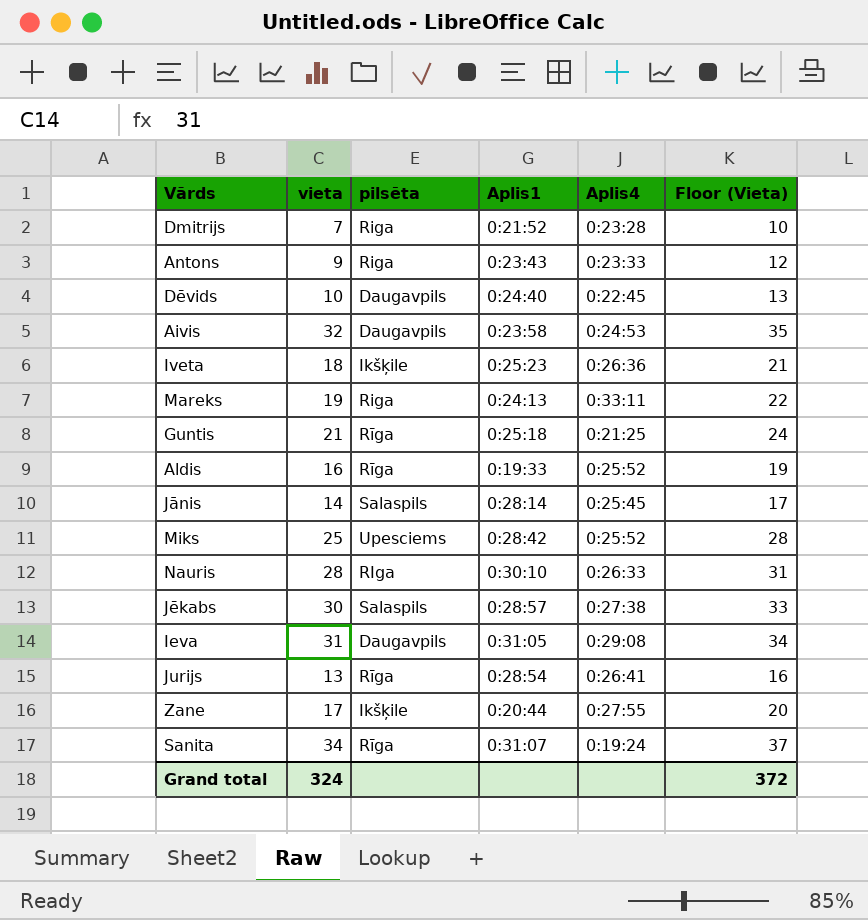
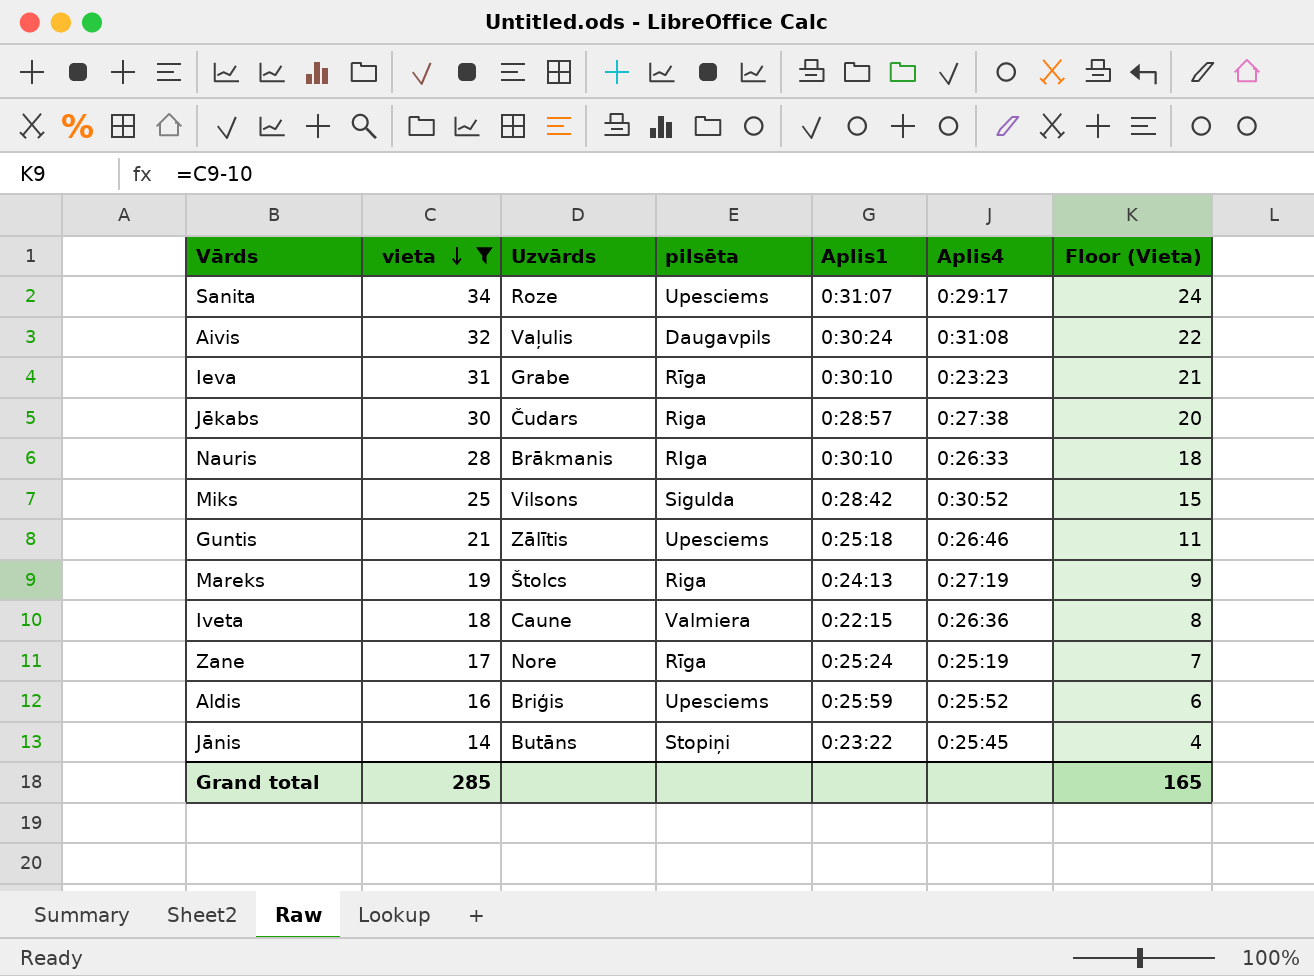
filter: none -> vieta >= 14
row order: none -> vieta descending
column Uzvārds | position: none -> 3
column Floor (Vieta) | formula: [vieta] + 3 -> [vieta] - 10
Sanita | pilsēta: Rīga -> Upesciems
Sanita | Aplis4: 0:19:24 -> 0:29:17
Aivis | Aplis1: 0:23:58 -> 0:30:24
Aivis | Aplis4: 0:24:53 -> 0:31:08
Ieva | pilsēta: Daugavpils -> Rīga
Ieva | Aplis1: 0:31:05 -> 0:30:10
Ieva | Aplis4: 0:29:08 -> 0:23:23
Jēkabs | pilsēta: Salaspils -> Riga
Miks | pilsēta: Upesciems -> Sigulda
Miks | Aplis4: 0:25:52 -> 0:30:52
Guntis | pilsēta: Rīga -> Upesciems
Guntis | Aplis4: 0:21:25 -> 0:26:46
Mareks | Aplis4: 0:33:11 -> 0:27:19
Iveta | pilsēta: Ikšķile -> Valmiera
Iveta | Aplis1: 0:25:23 -> 0:22:15
Zane | pilsēta: Ikšķile -> Rīga
Zane | Aplis1: 0:20:44 -> 0:25:24
Zane | Aplis4: 0:27:55 -> 0:25:19
Aldis | pilsēta: Rīga -> Upesciems
Aldis | Aplis1: 0:19:33 -> 0:25:59
Jānis | pilsēta: Salaspils -> Stopiņi
Jānis | Aplis1: 0:28:14 -> 0:23:22
Grand total | vieta: 324 -> 285
Grand total | Floor (Vieta): 372 -> 165

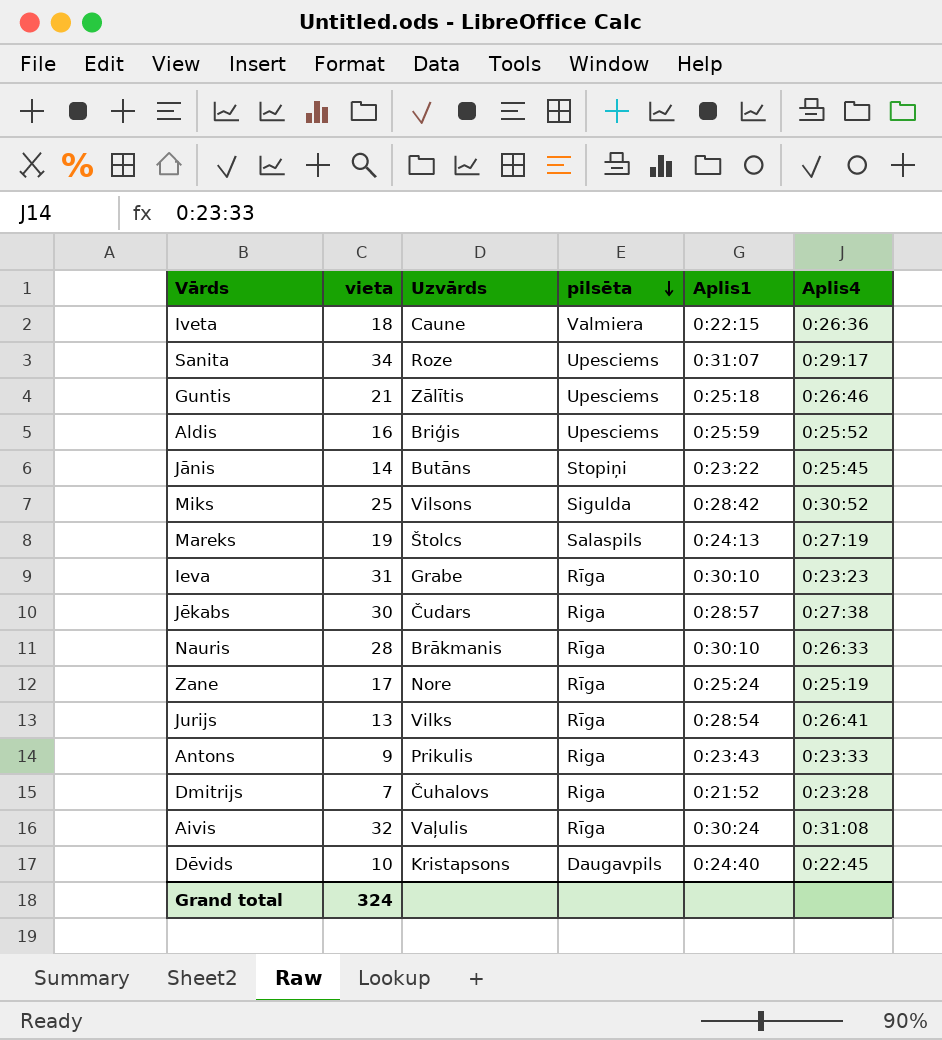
filter: vieta >= 14 -> none
row order: vieta descending -> pilsēta descending
column Floor (Vieta) | formula: [vieta] - 10 -> none
Mareks | pilsēta: Riga -> Salaspils
Nauris | pilsēta: RIga -> Rīga
Aivis | pilsēta: Daugavpils -> Rīga
Grand total | vieta: 285 -> 324

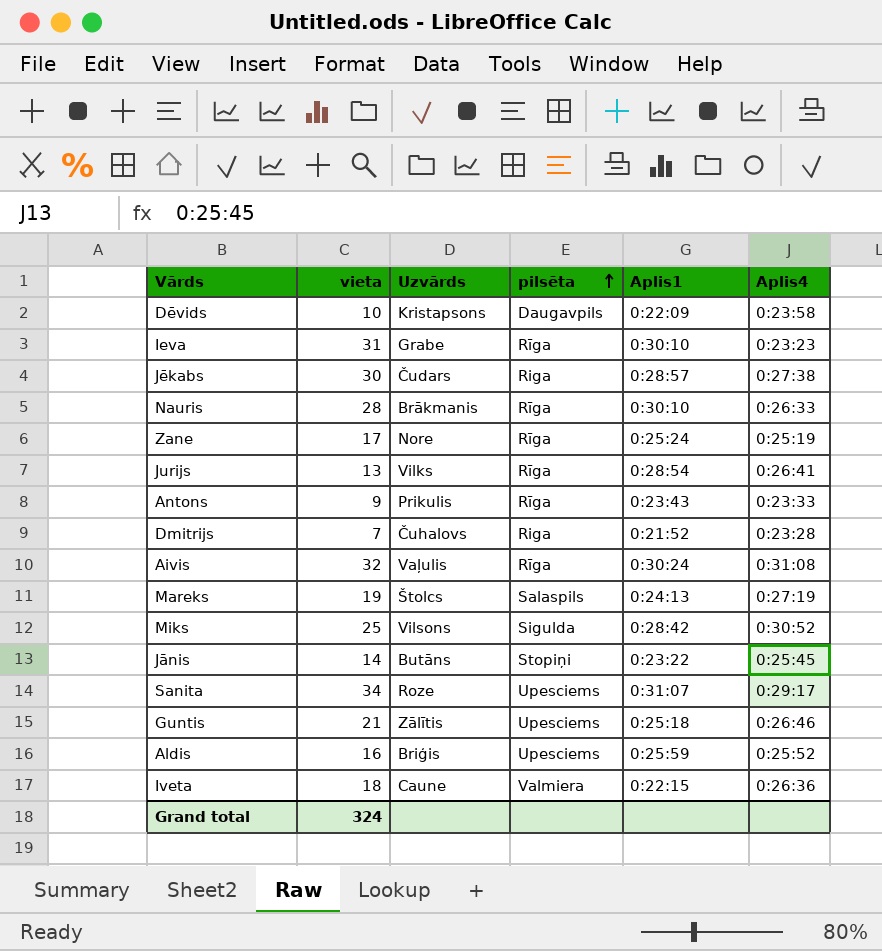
row order: pilsēta descending -> pilsēta ascending
Dēvids | Aplis1: 0:24:40 -> 0:22:09
Dēvids | Aplis4: 0:22:45 -> 0:23:58
Antons | pilsēta: Riga -> Rīga

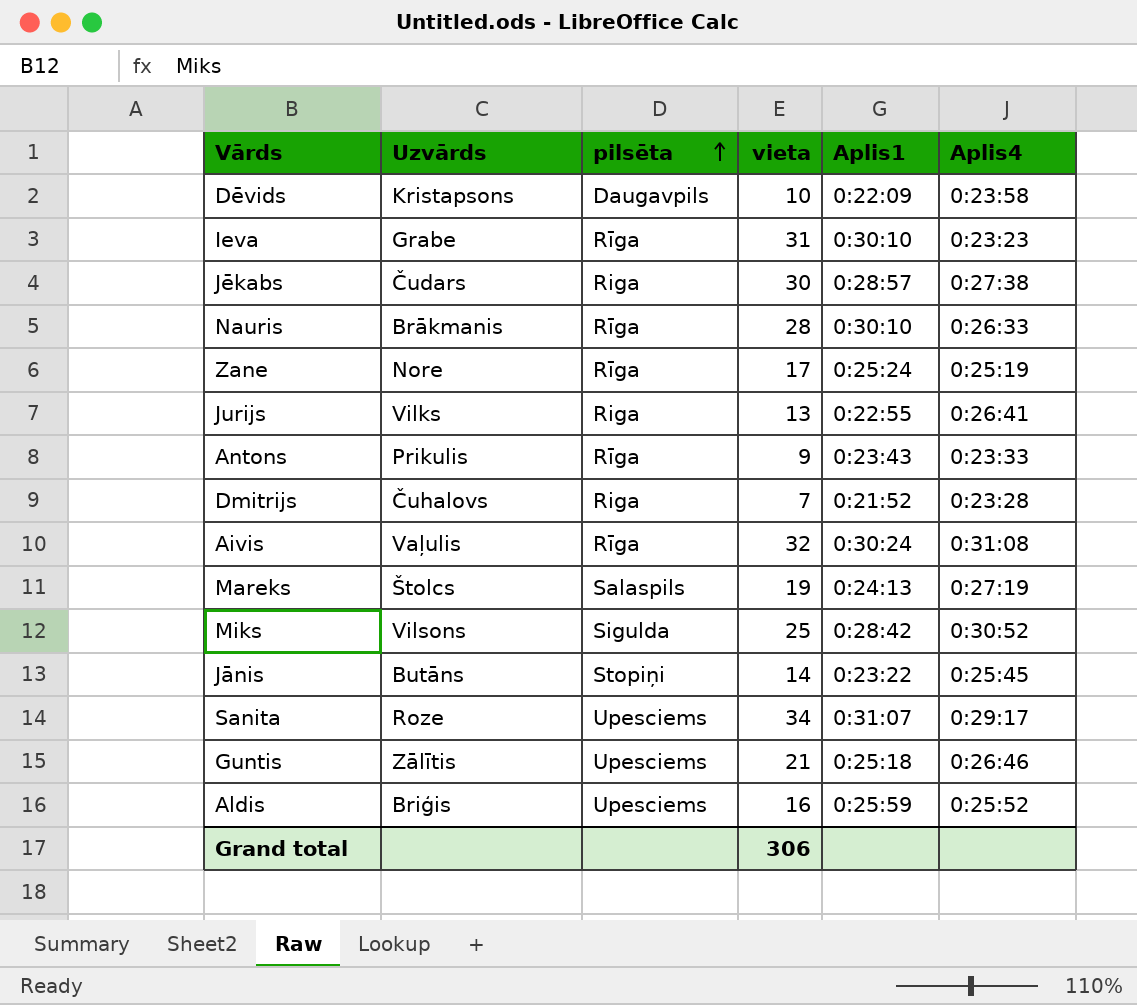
column vieta | position: 2 -> 4
row Iveta: 18 | Caune | Valmiera | 0:22:15 | 0:26:36 -> none
Jurijs | pilsēta: Rīga -> Riga
Jurijs | Aplis1: 0:28:54 -> 0:22:55
Grand total | vieta: 324 -> 306

